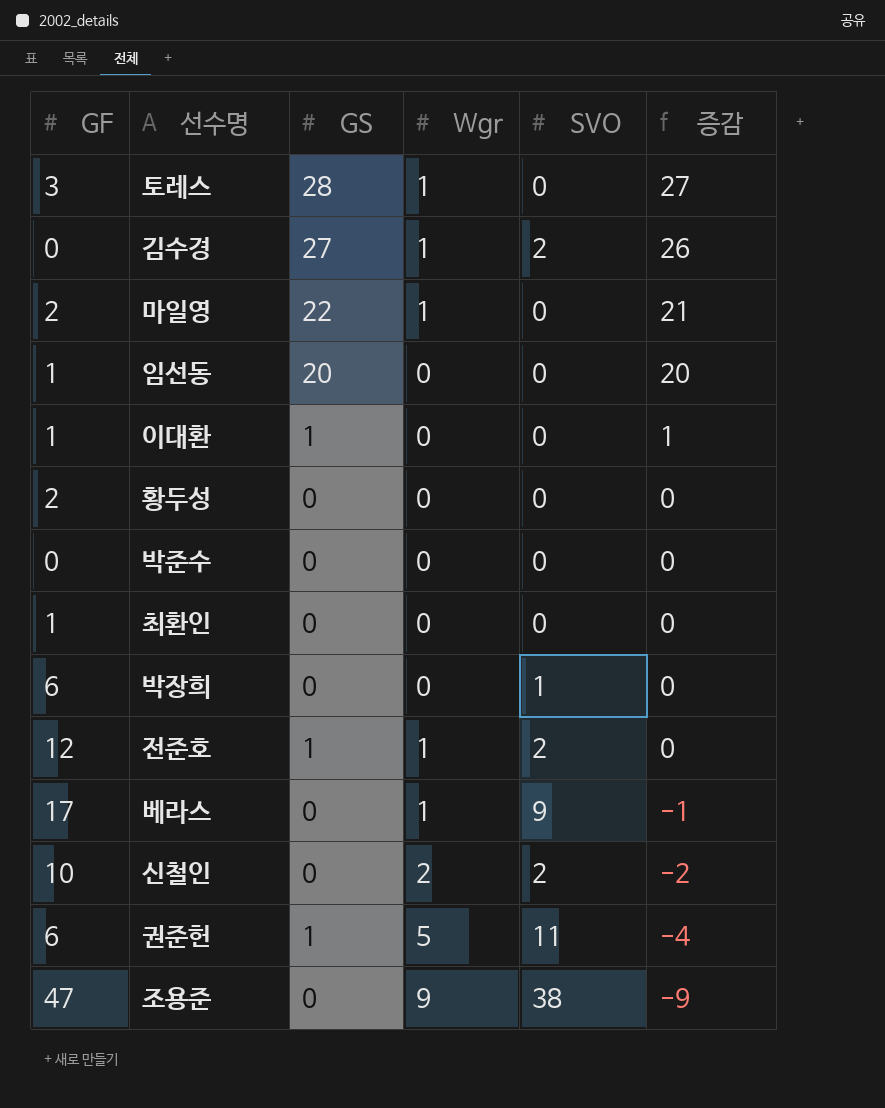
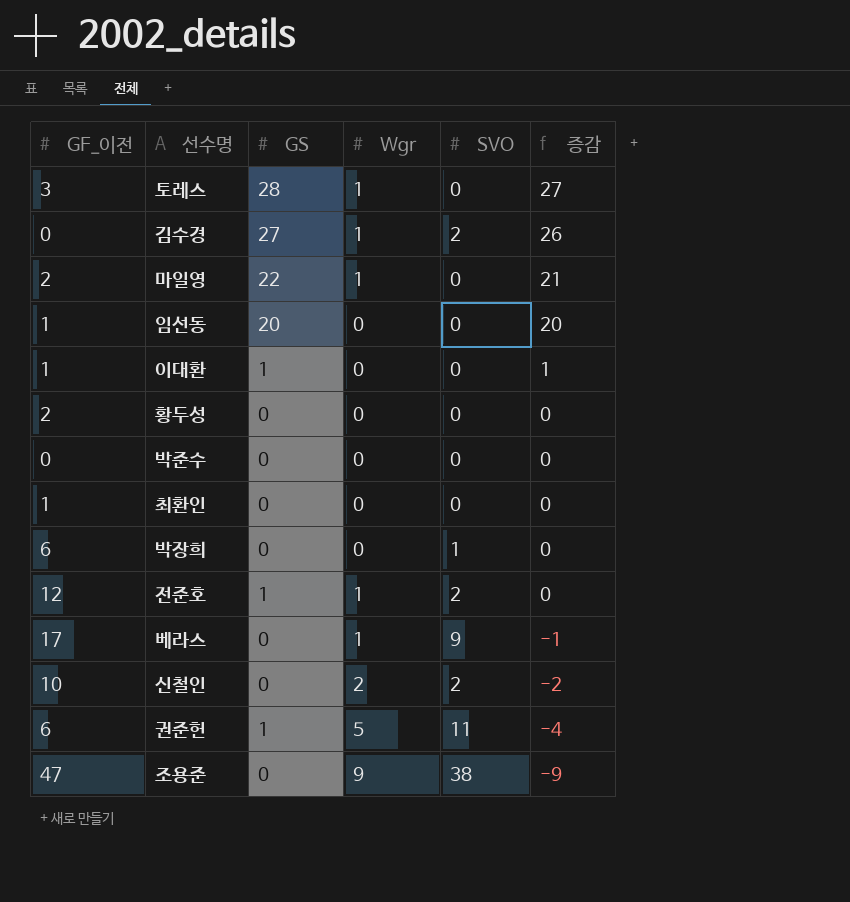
column name: GF -> GF_이전

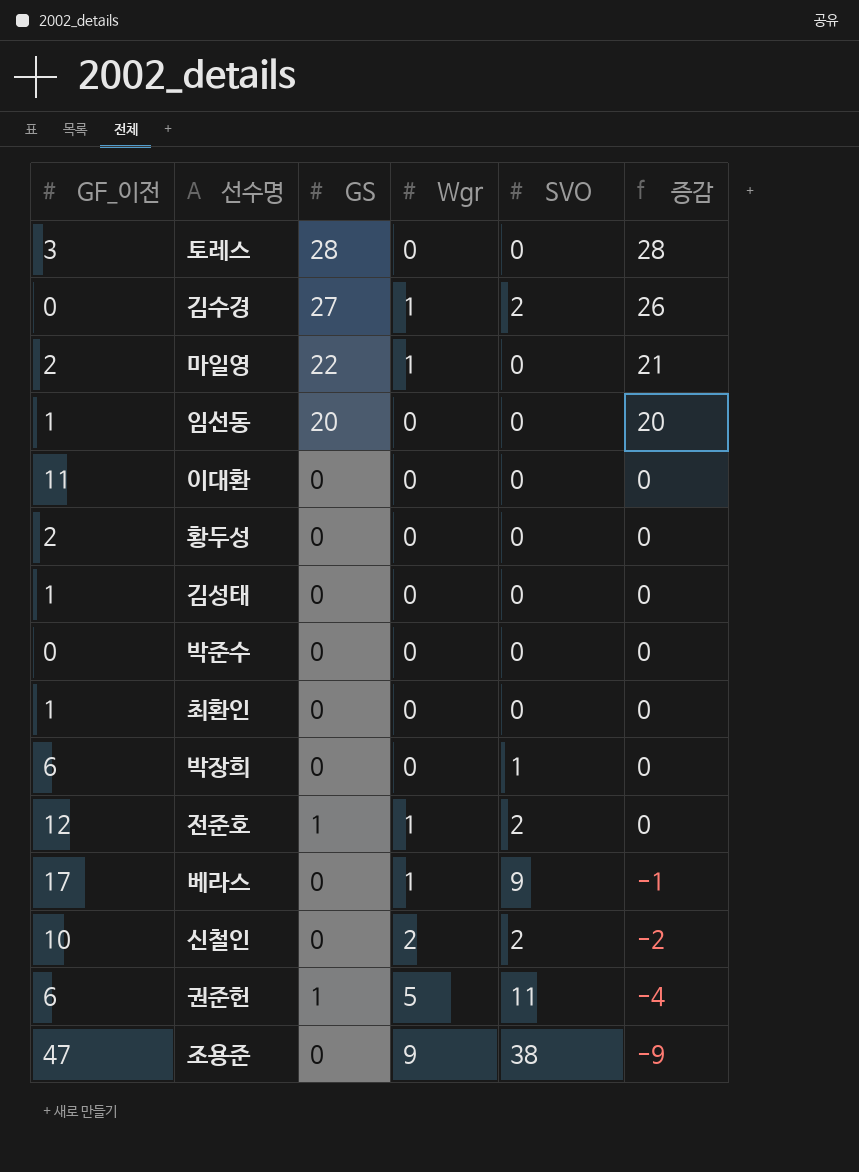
토레스 | Wgr: 1 -> 0
토레스 | 증감: 27 -> 28
이대환 | GF_이전: 1 -> 11
이대환 | GS: 1 -> 0
이대환 | 증감: 1 -> 0
row 김성태: none -> 1 | 0 | 0 | 0 | 0

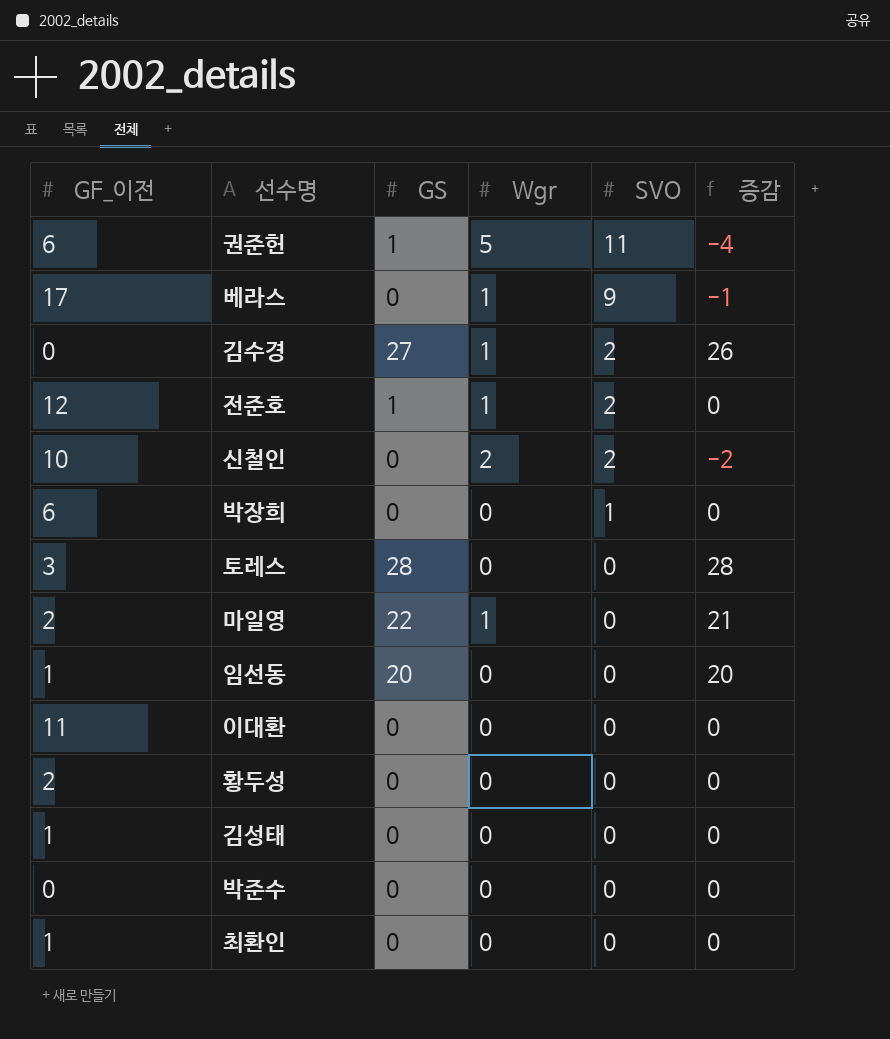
row order: 증감 descending -> SVO descending
row 조용준: 47 | 0 | 9 | 38 | -9 -> none

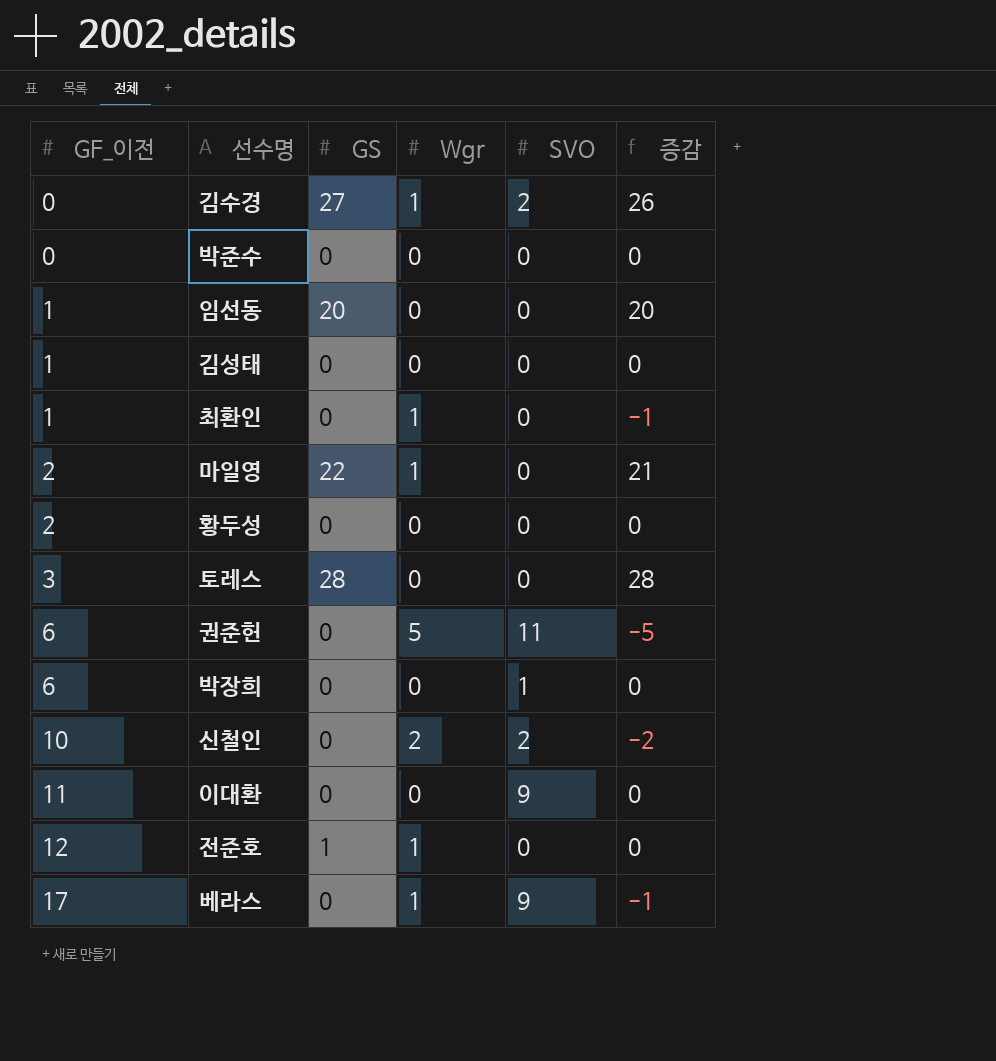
row order: SVO descending -> GF_이전 ascending
최환인 | Wgr: 0 -> 1
최환인 | 증감: 0 -> -1
권준헌 | GS: 1 -> 0
권준헌 | 증감: -4 -> -5
이대환 | SVO: 0 -> 9
전준호 | SVO: 2 -> 0

